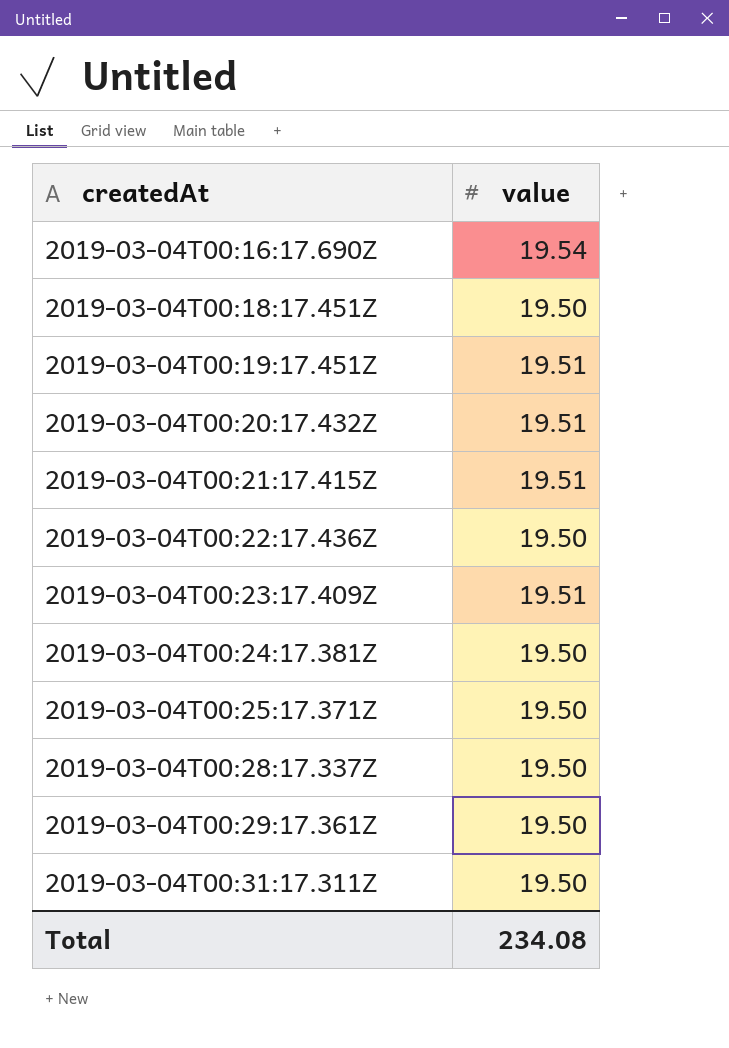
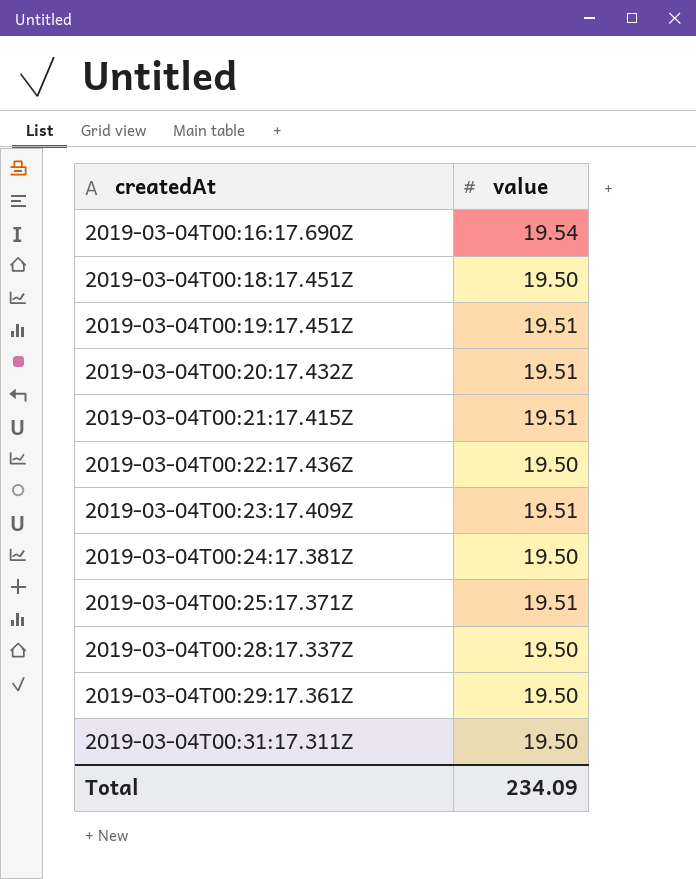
2019-03-04T00:25:17.371Z | value: 19.50 -> 19.51
Total | value: 234.08 -> 234.09

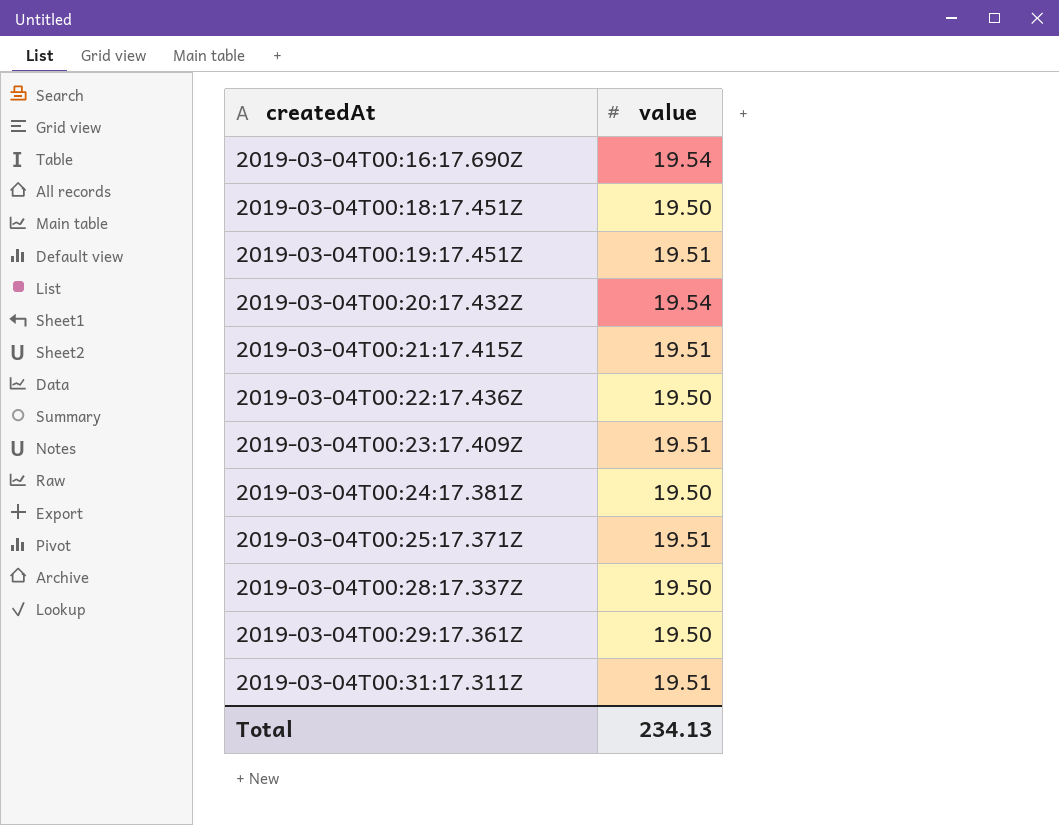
2019-03-04T00:20:17.432Z | value: 19.51 -> 19.54
2019-03-04T00:31:17.311Z | value: 19.50 -> 19.51
Total | value: 234.09 -> 234.13

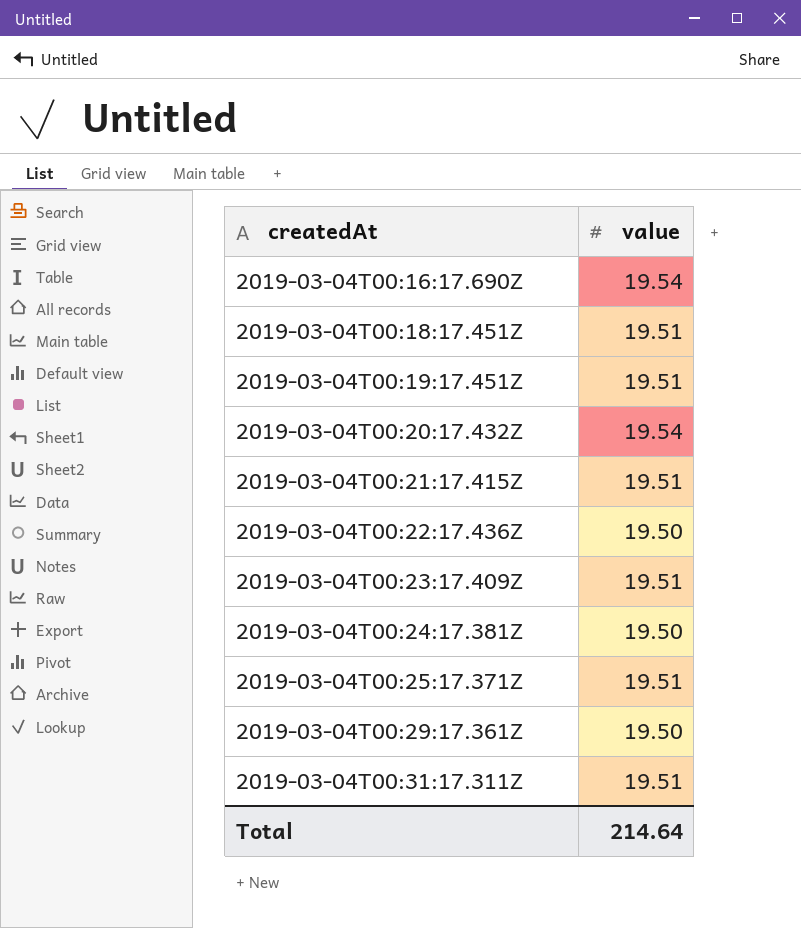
row 2019-03-04T00:28:17.337Z: 19.50 -> none
2019-03-04T00:18:17.451Z | value: 19.50 -> 19.51
Total | value: 234.13 -> 214.64

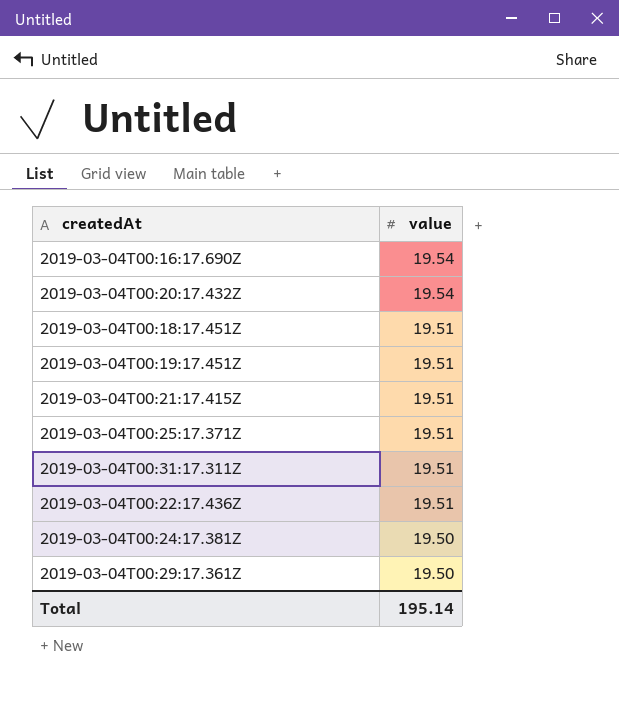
row order: createdAt ascending -> value descending
row 2019-03-04T00:23:17.409Z: 19.51 -> none
2019-03-04T00:22:17.436Z | value: 19.50 -> 19.51
Total | value: 214.64 -> 195.14

